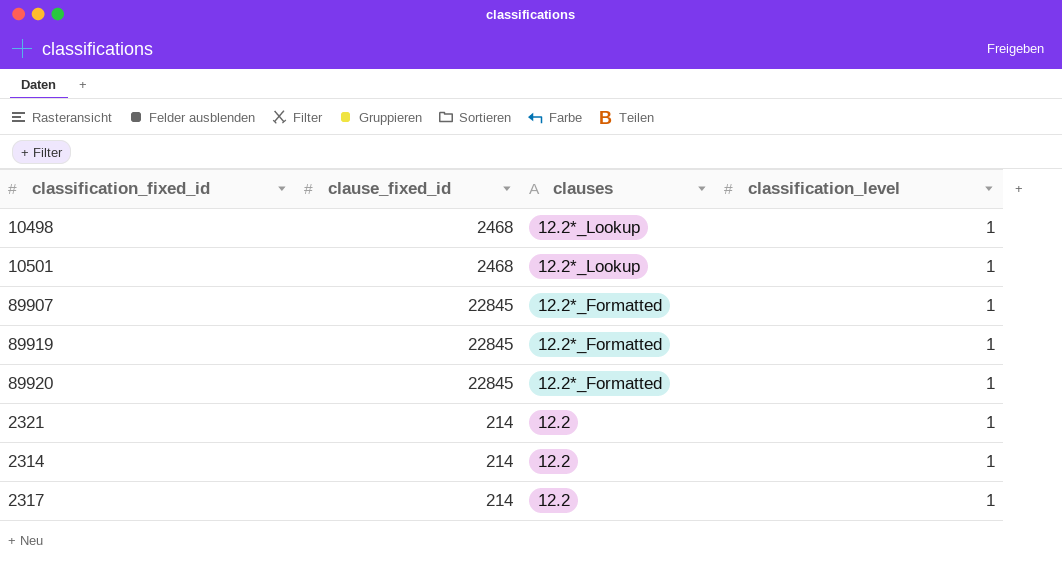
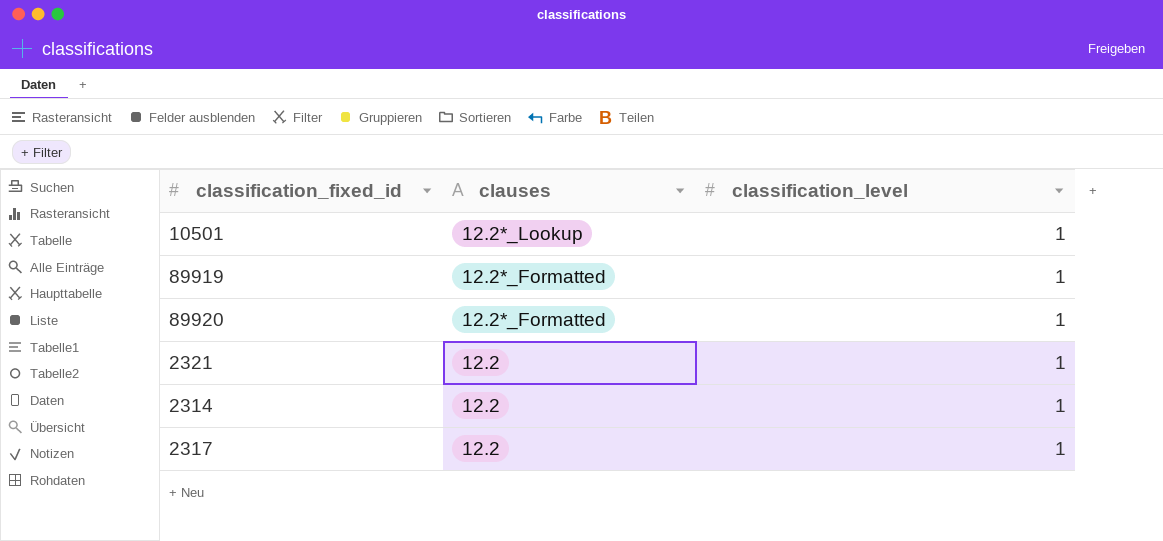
column clause_fixed_id | position: 2 -> none
row 10498: 2468 | 12.2*_Lookup | 1 -> none
row 89907: 22845 | 12.2*_Formatted | 1 -> none

